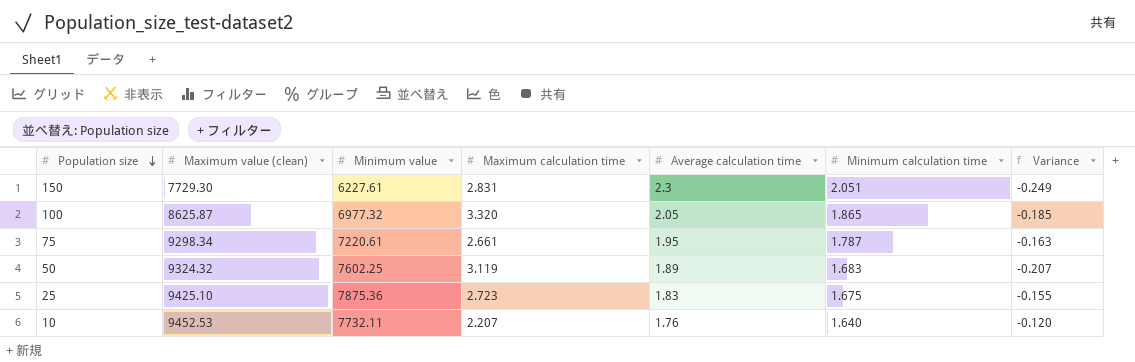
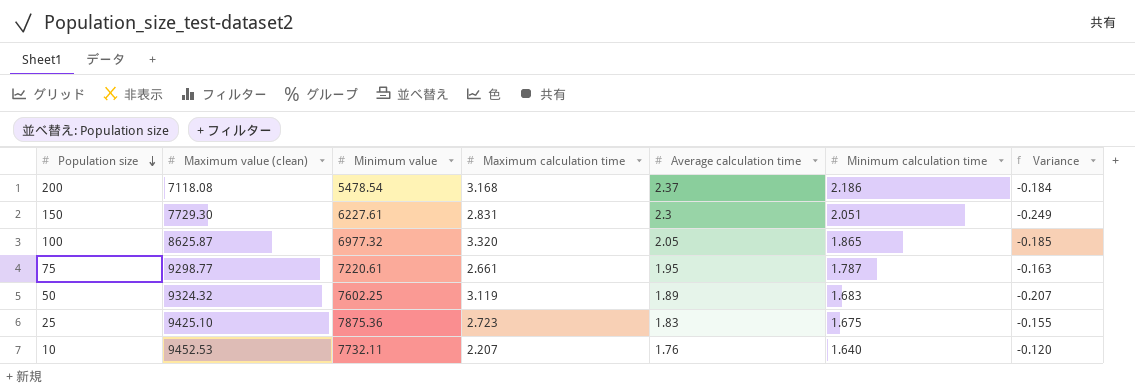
row 200: none -> 7118.08 | 5478.54 | 3.168 | 2.37 | 2.186 | -0.184
75 | Maximum value (clean): 9298.34 -> 9298.77

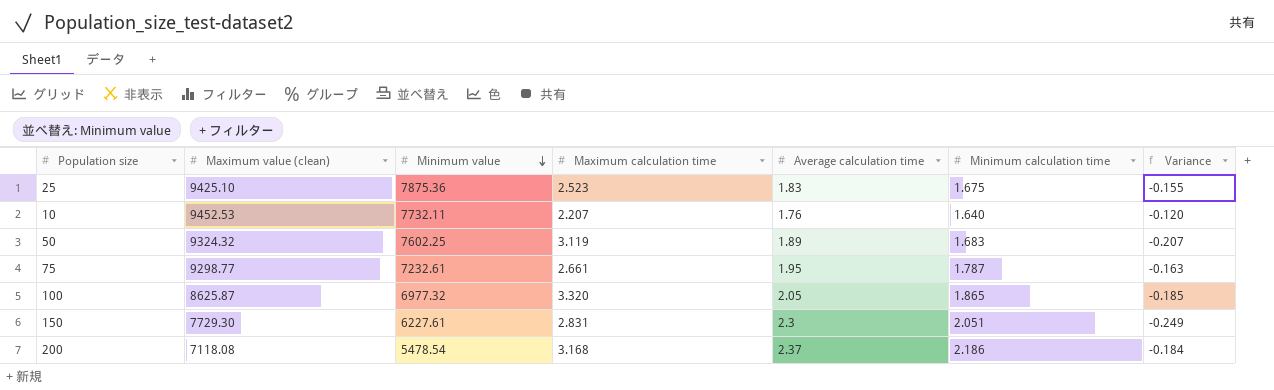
row order: Population size descending -> Minimum value descending
25 | Maximum calculation time: 2.723 -> 2.523
75 | Minimum value: 7220.61 -> 7232.61

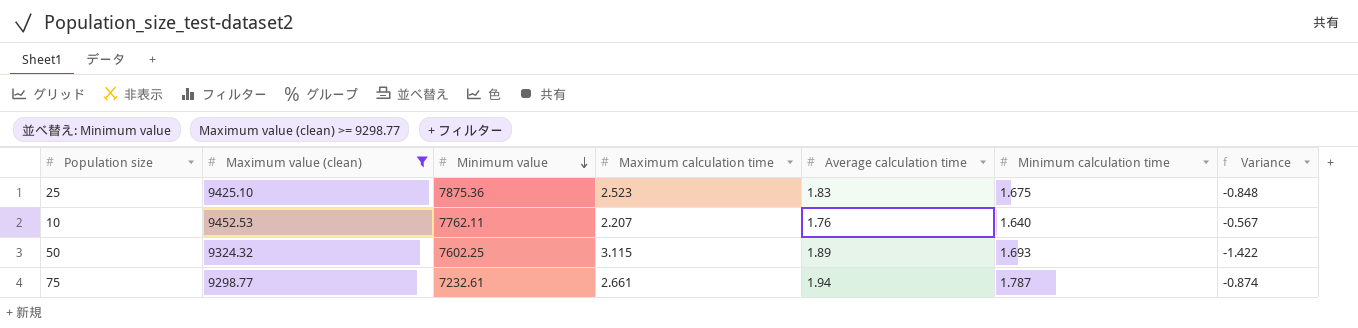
filter: none -> Maximum value (clean) >= 9298.77
column Variance | formula: [Minimum calculation time] - [Average calculation time] -> [Minimum calculation time] - [Maximum calculation time]
10 | Minimum value: 7732.11 -> 7762.11
50 | Maximum calculation time: 3.119 -> 3.115
50 | Minimum calculation time: 1.683 -> 1.693
75 | Average calculation time: 1.95 -> 1.94

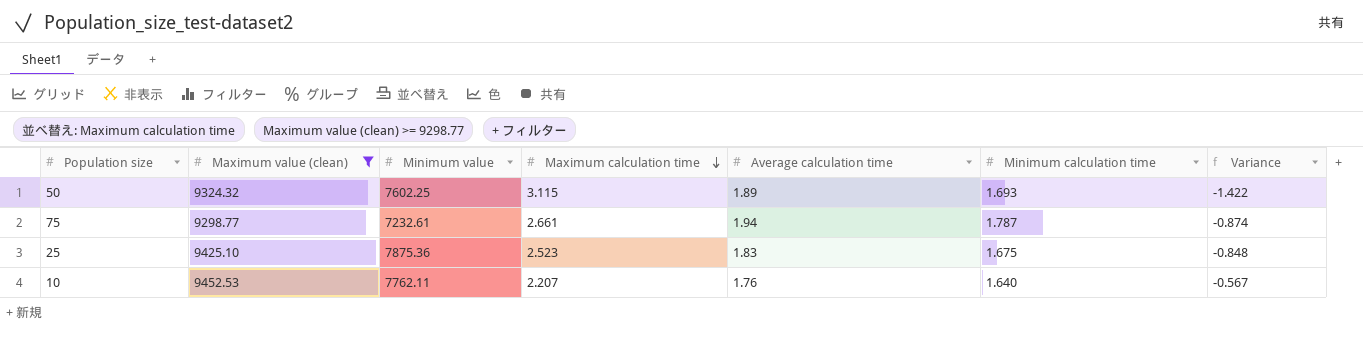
row order: Minimum value descending -> Maximum calculation time descending

